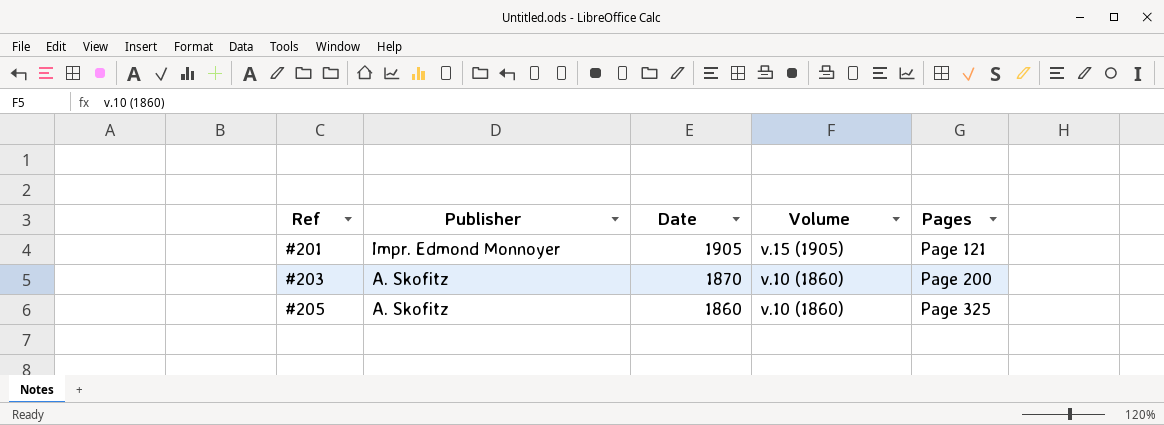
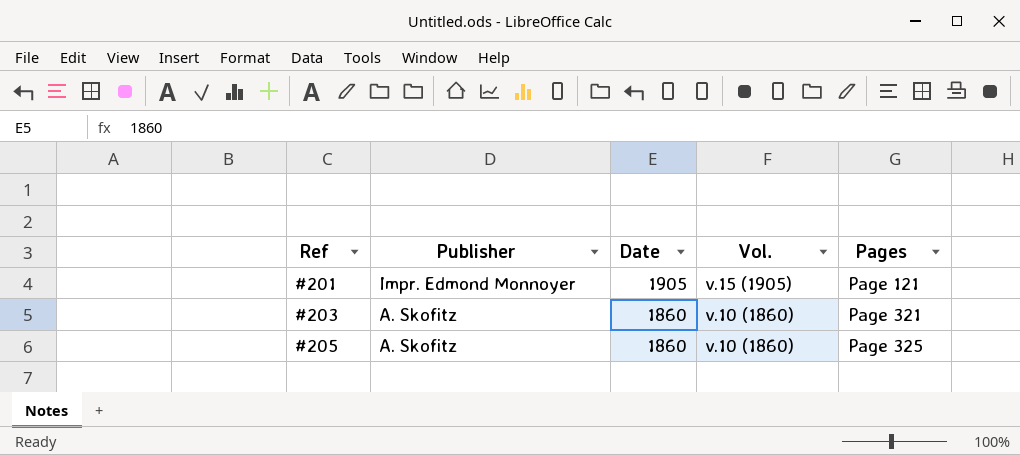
column name: Volume -> Vol.
#203 | Date: 1870 -> 1860
#203 | Pages: Page 200 -> Page 321

